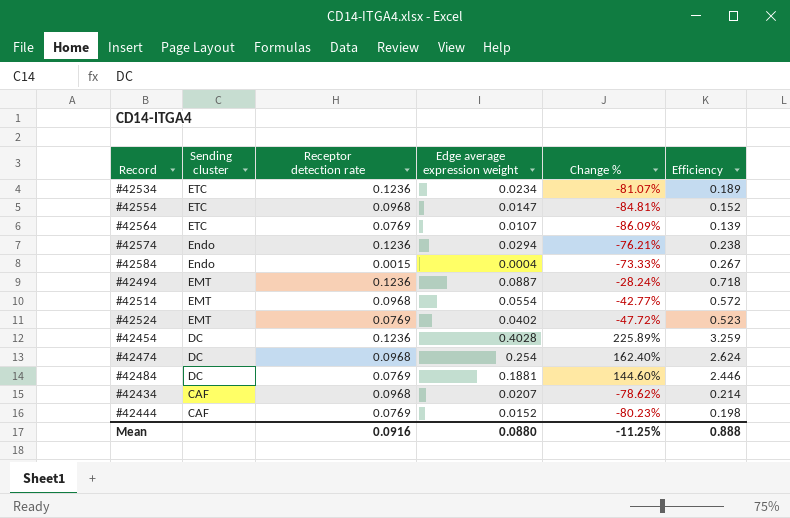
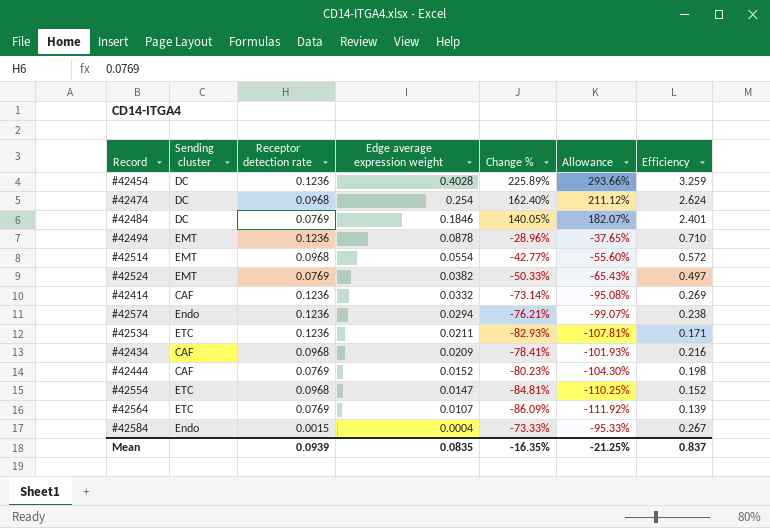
row order: Sending cluster descending -> Edge average expression weight descending
column Allowance | formula: none -> [Change %] * 1.3
#42484 | Edge average expression weight: 0.1881 -> 0.1846
#42484 | Change %: 144.60% -> 140.05%
#42484 | Efficiency: 2.446 -> 2.401
#42494 | Edge average expression weight: 0.0887 -> 0.0878
#42494 | Change %: -28.24% -> -28.96%
#42494 | Efficiency: 0.718 -> 0.710
#42524 | Edge average expression weight: 0.0402 -> 0.0382
#42524 | Change %: -47.72% -> -50.33%
#42524 | Efficiency: 0.523 -> 0.497
row #42414: none -> CAF | 0.1236 | 0.0332 | -73.14% | -95.08% | 0.269
#42534 | Edge average expression weight: 0.0234 -> 0.0211
#42534 | Change %: -81.07% -> -82.93%
#42534 | Efficiency: 0.189 -> 0.171
#42434 | Edge average expression weight: 0.0207 -> 0.0209
#42434 | Change %: -78.62% -> -78.41%
#42434 | Efficiency: 0.214 -> 0.216
Mean | Receptor detection rate: 0.0916 -> 0.0939
Mean | Edge average expression weight: 0.0880 -> 0.0835
Mean | Change %: -11.25% -> -16.35%
Mean | Efficiency: 0.888 -> 0.837

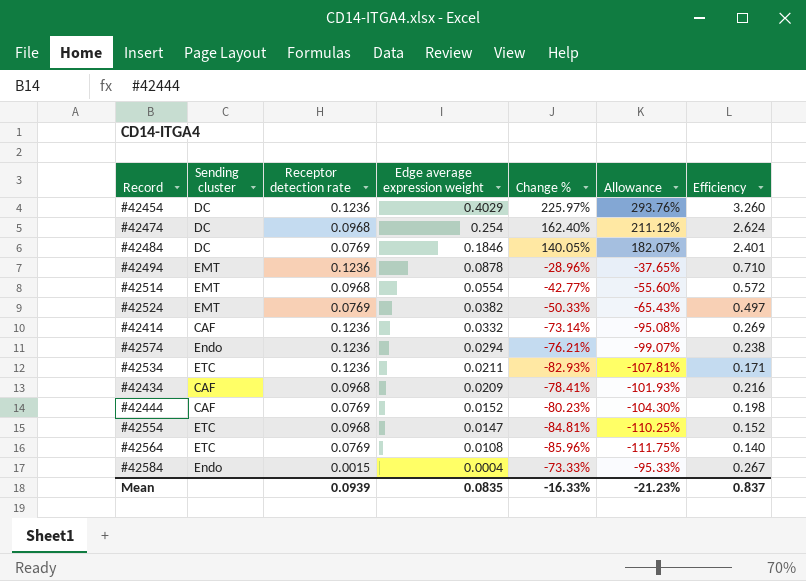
#42454 | Edge average expression weight: 0.4028 -> 0.4029
#42454 | Change %: 225.89% -> 225.97%
#42454 | Allowance: 293.66% -> 293.76%
#42454 | Efficiency: 3.259 -> 3.260
#42564 | Edge average expression weight: 0.0107 -> 0.0108
#42564 | Change %: -86.09% -> -85.96%
#42564 | Allowance: -111.92% -> -111.75%
#42564 | Efficiency: 0.139 -> 0.140
Mean | Change %: -16.35% -> -16.33%
Mean | Allowance: -21.25% -> -21.23%

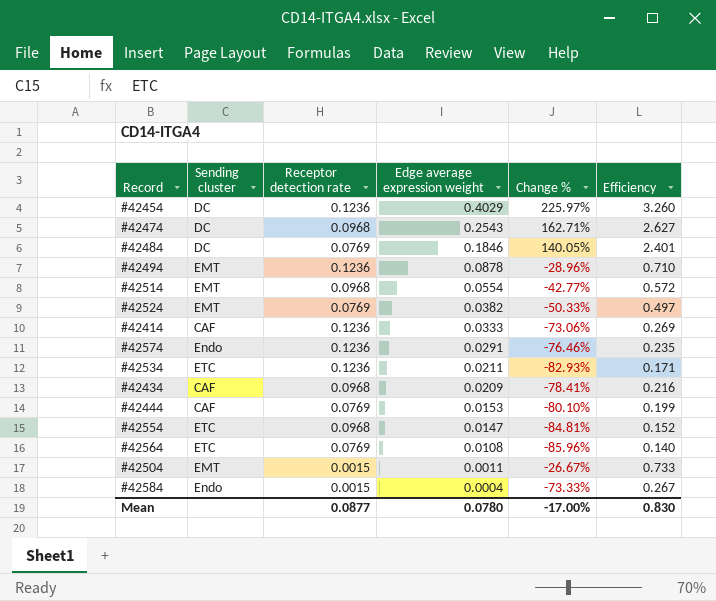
column Allowance | formula: [Change %] * 1.3 -> none
#42474 | Edge average expression weight: 0.254 -> 0.2543
#42474 | Change %: 162.40% -> 162.71%
#42474 | Efficiency: 2.624 -> 2.627
#42414 | Edge average expression weight: 0.0332 -> 0.0333
#42414 | Change %: -73.14% -> -73.06%
#42574 | Edge average expression weight: 0.0294 -> 0.0291
#42574 | Change %: -76.21% -> -76.46%
#42574 | Efficiency: 0.238 -> 0.235
#42444 | Edge average expression weight: 0.0152 -> 0.0153
#42444 | Change %: -80.23% -> -80.10%
#42444 | Efficiency: 0.198 -> 0.199
row #42504: none -> EMT | 0.0015 | 0.0011 | -26.67% | 0.733
Mean | Receptor detection rate: 0.0939 -> 0.0877
Mean | Edge average expression weight: 0.0835 -> 0.0780
Mean | Change %: -16.33% -> -17.00%
Mean | Efficiency: 0.837 -> 0.830

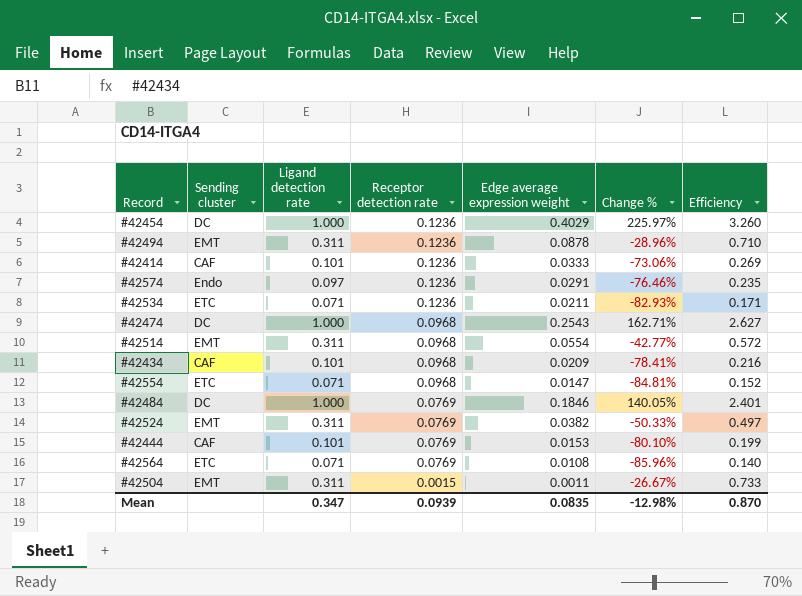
row order: Edge average expression weight descending -> Receptor detection rate descending
column Ligand detection rate | position: none -> 3
row #42584: Endo | 0.0015 | 0.0004 | -73.33% | 0.267 -> none
Mean | Receptor detection rate: 0.0877 -> 0.0939
Mean | Edge average expression weight: 0.0780 -> 0.0835
Mean | Change %: -17.00% -> -12.98%
Mean | Efficiency: 0.830 -> 0.870

